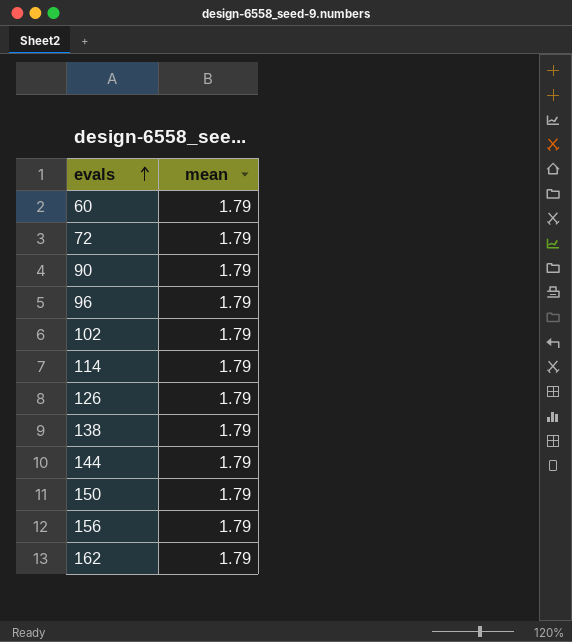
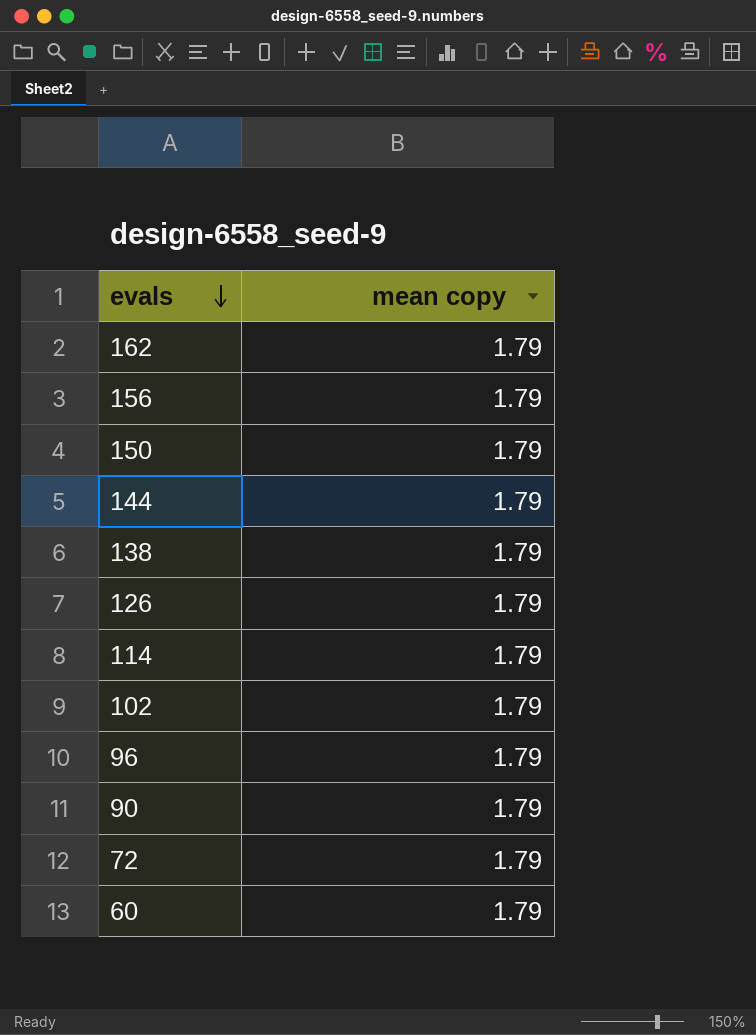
row order: evals ascending -> evals descending
column name: mean -> mean copy

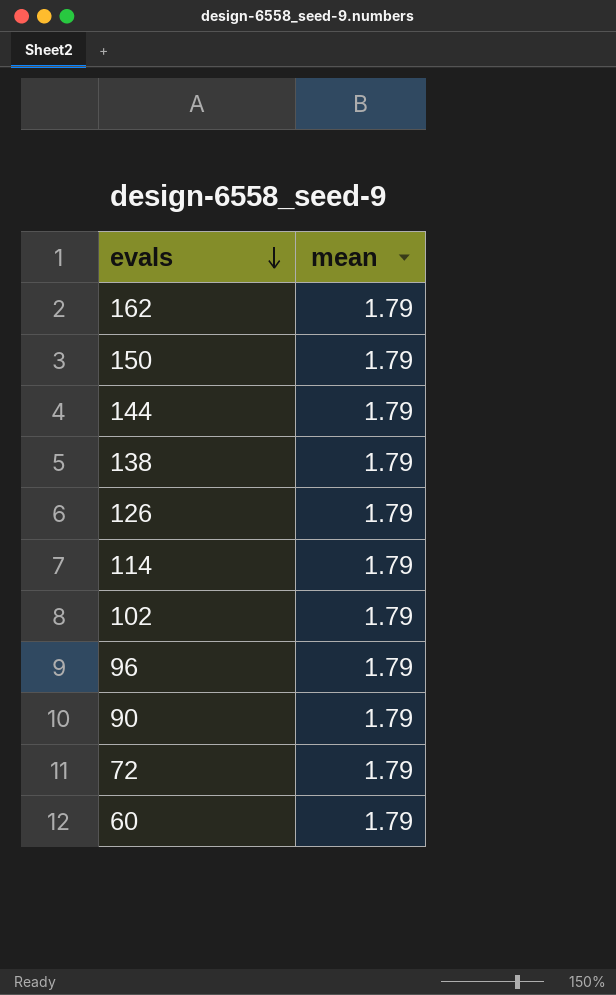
column name: mean copy -> mean
row 156: 1.79 -> none

